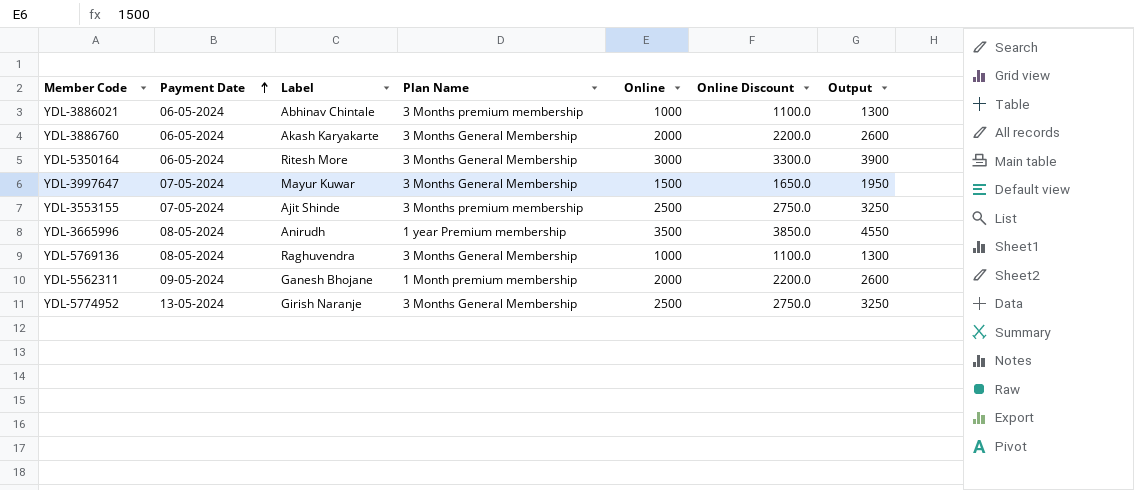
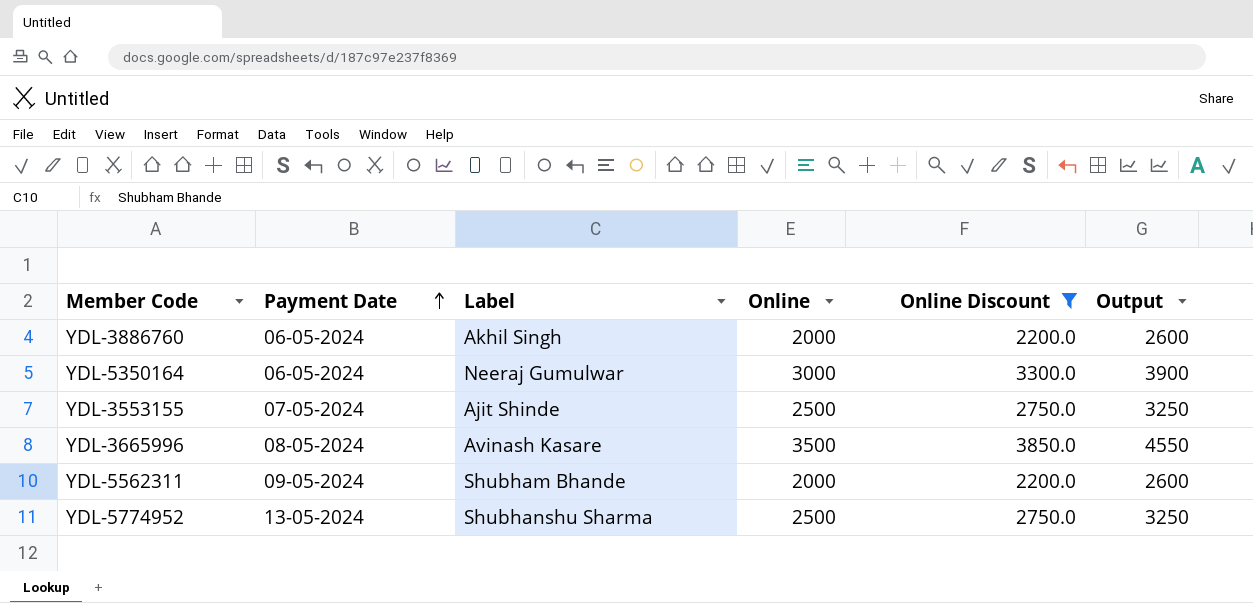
filter: none -> Online Discount >= 2200.0
column Plan Name | position: 4 -> none
YDL-3886760 | Label: Akash Karyakarte -> Akhil Singh
YDL-5350164 | Label: Ritesh More -> Neeraj Gumulwar
YDL-3665996 | Label: Anirudh -> Avinash Kasare
YDL-5562311 | Label: Ganesh Bhojane -> Shubham Bhande
YDL-5774952 | Label: Girish Naranje -> Shubhanshu Sharma

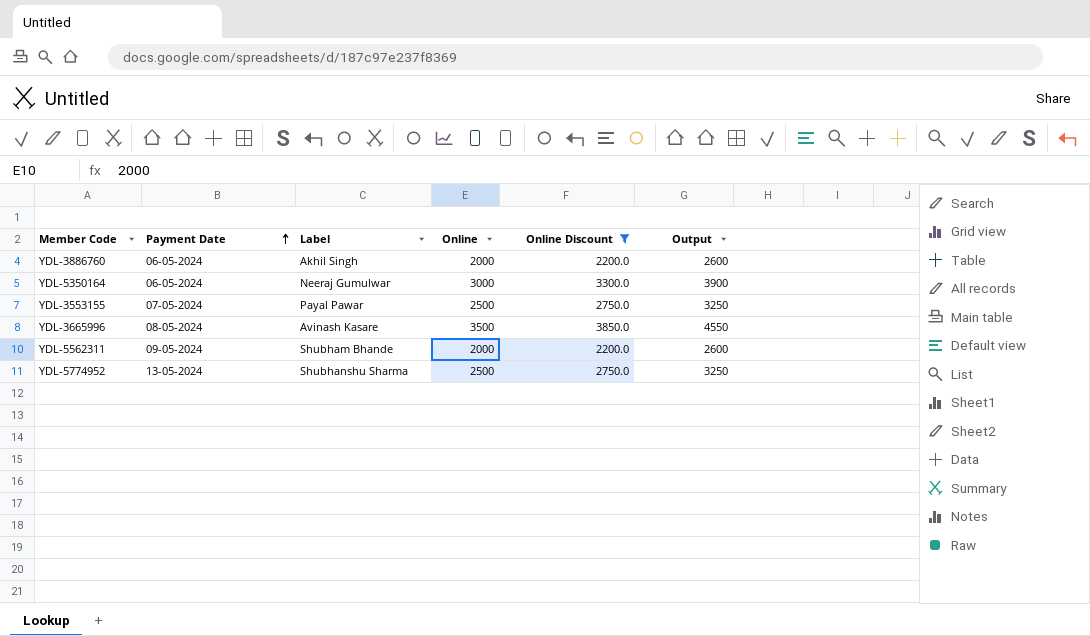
YDL-3553155 | Label: Ajit Shinde -> Payal Pawar

